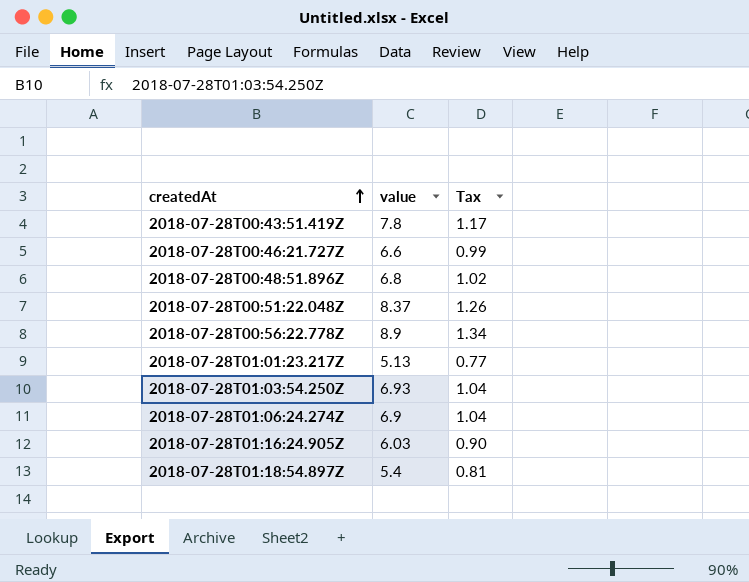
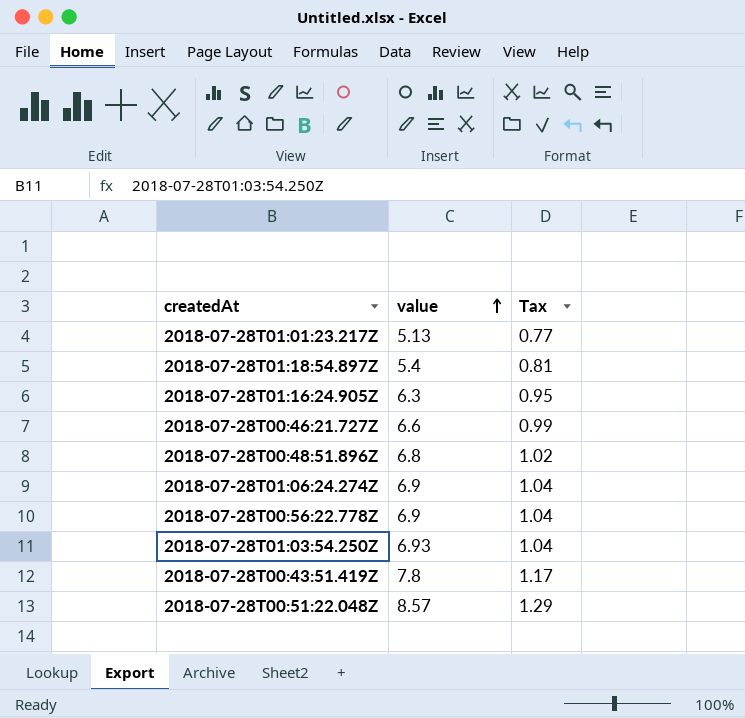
row order: createdAt ascending -> value ascending
2018-07-28T01:16:24.905Z | value: 6.03 -> 6.3
2018-07-28T01:16:24.905Z | Tax: 0.90 -> 0.95
2018-07-28T00:56:22.778Z | value: 8.9 -> 6.9
2018-07-28T00:56:22.778Z | Tax: 1.34 -> 1.04
2018-07-28T00:51:22.048Z | value: 8.37 -> 8.57
2018-07-28T00:51:22.048Z | Tax: 1.26 -> 1.29

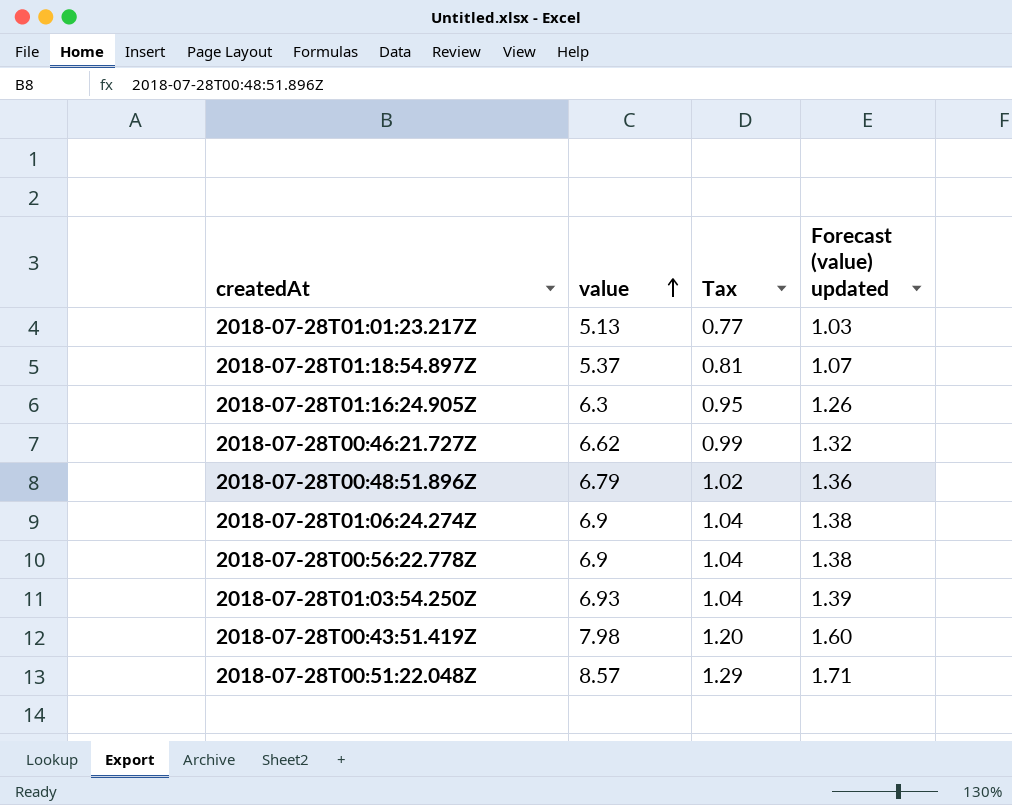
column Forecast (value) updated | formula: none -> [value] * 0.2
2018-07-28T01:18:54.897Z | value: 5.4 -> 5.37
2018-07-28T00:46:21.727Z | value: 6.6 -> 6.62
2018-07-28T00:48:51.896Z | value: 6.8 -> 6.79
2018-07-28T00:43:51.419Z | value: 7.8 -> 7.98
2018-07-28T00:43:51.419Z | Tax: 1.17 -> 1.20

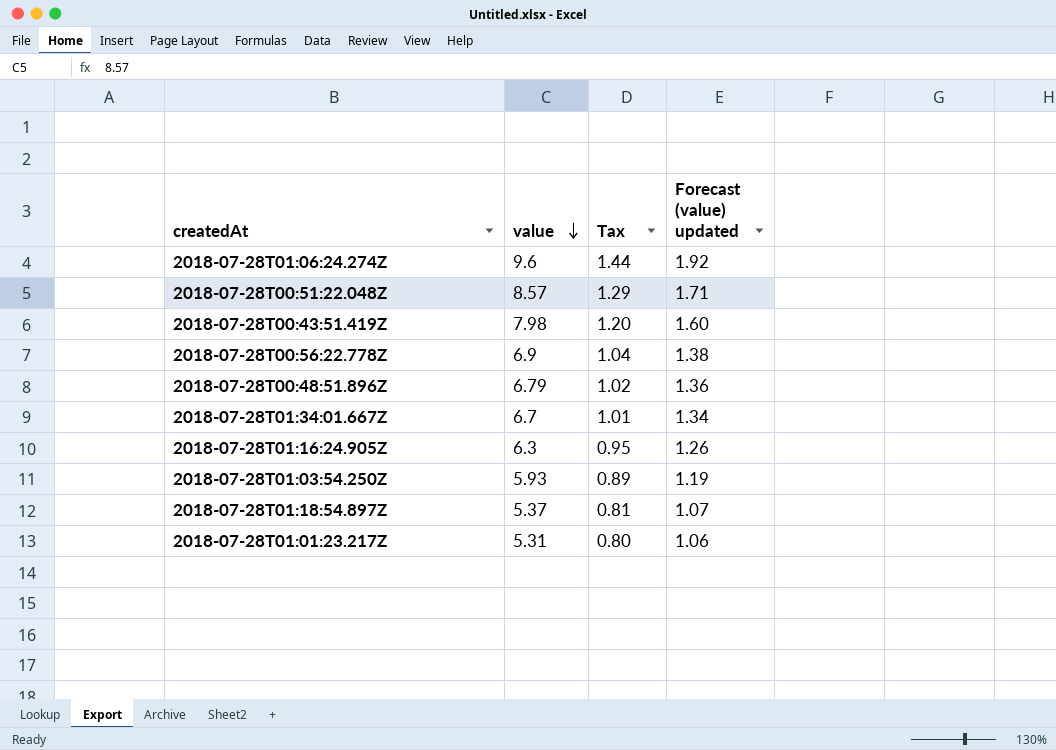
row order: value ascending -> value descending
row 2018-07-28T00:46:21.727Z: 6.62 | 0.99 | 1.32 -> none
2018-07-28T01:06:24.274Z | value: 6.9 -> 9.6
2018-07-28T01:06:24.274Z | Tax: 1.04 -> 1.44
2018-07-28T01:06:24.274Z | Forecast (value) updated: 1.38 -> 1.92
row 2018-07-28T01:34:01.667Z: none -> 6.7 | 1.01 | 1.34
2018-07-28T01:03:54.250Z | value: 6.93 -> 5.93
2018-07-28T01:03:54.250Z | Tax: 1.04 -> 0.89
2018-07-28T01:03:54.250Z | Forecast (value) updated: 1.39 -> 1.19
2018-07-28T01:01:23.217Z | value: 5.13 -> 5.31
2018-07-28T01:01:23.217Z | Tax: 0.77 -> 0.80
2018-07-28T01:01:23.217Z | Forecast (value) updated: 1.03 -> 1.06

